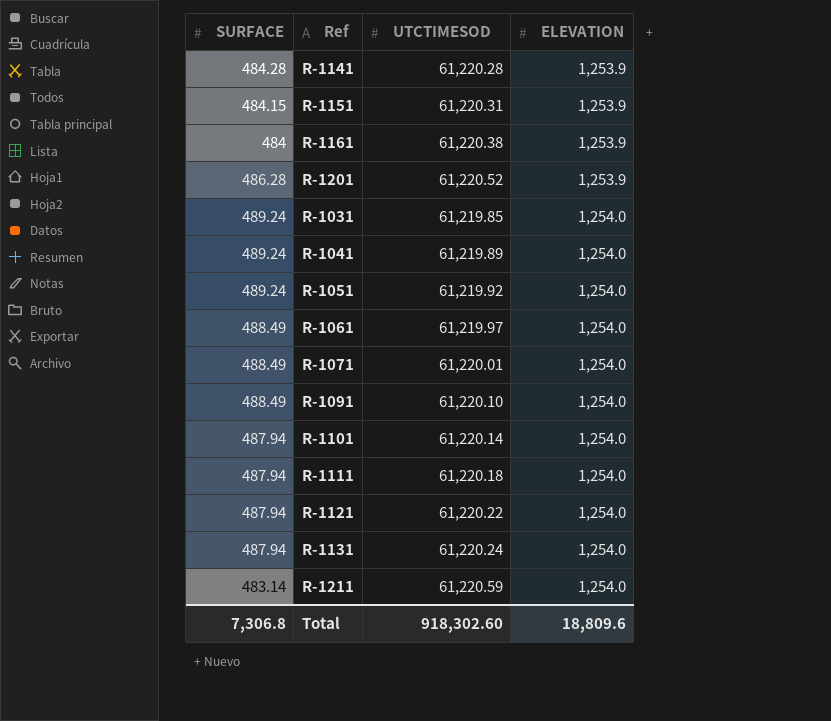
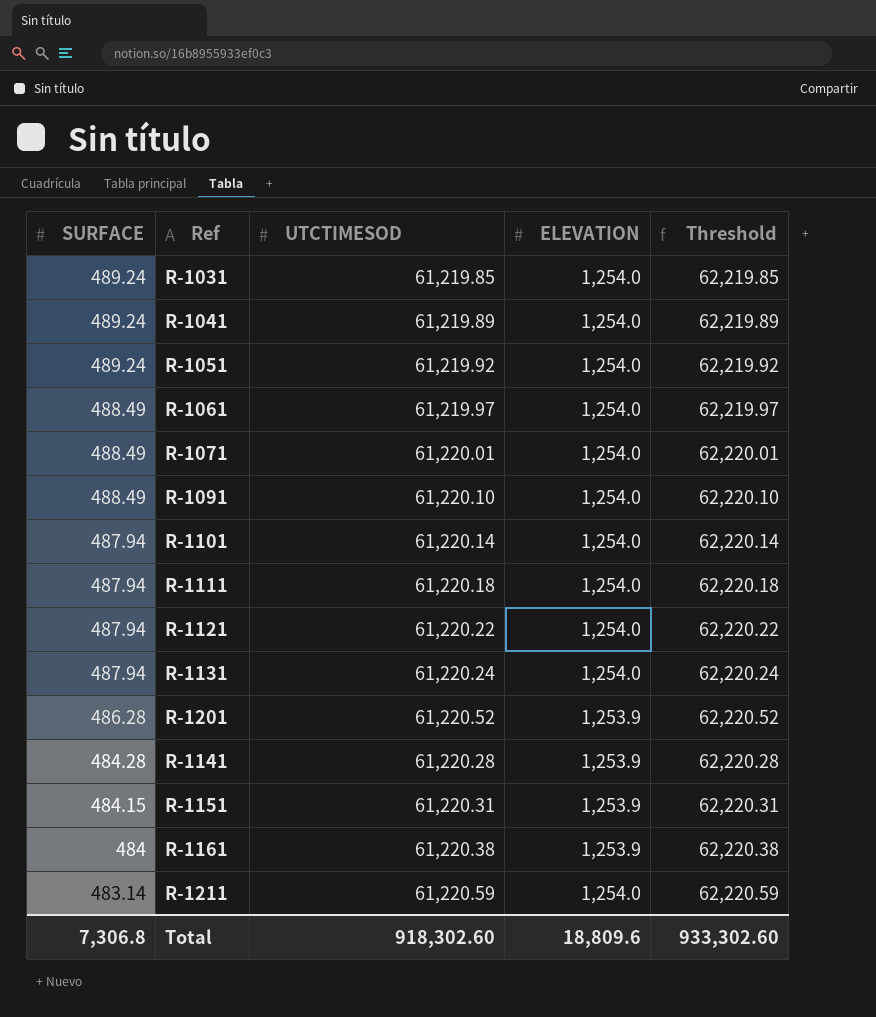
row order: ELEVATION ascending -> SURFACE descending
column Threshold | formula: none -> [UTCTIMESOD] + 1000

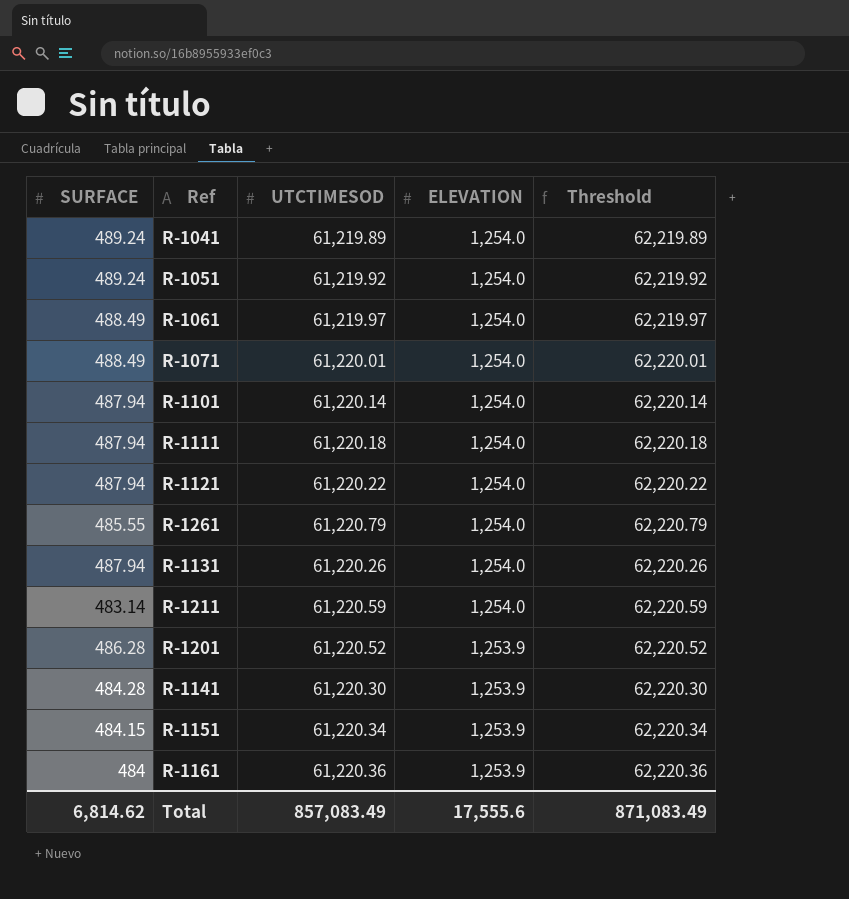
row order: SURFACE descending -> ELEVATION descending
row R-1031: 489.24 | 61,219.85 | 1,254.0 | 62,219.85 -> none
row R-1091: 488.49 | 61,220.10 | 1,254.0 | 62,220.10 -> none
row R-1261: none -> 485.55 | 61,220.79 | 1,254.0 | 62,220.79
R-1131 | UTCTIMESOD: 61,220.24 -> 61,220.26
R-1131 | Threshold: 62,220.24 -> 62,220.26
R-1141 | UTCTIMESOD: 61,220.28 -> 61,220.30
R-1141 | Threshold: 62,220.28 -> 62,220.30
R-1151 | UTCTIMESOD: 61,220.31 -> 61,220.34
R-1151 | Threshold: 62,220.31 -> 62,220.34
R-1161 | UTCTIMESOD: 61,220.38 -> 61,220.36
R-1161 | Threshold: 62,220.38 -> 62,220.36
Total | SURFACE: 7,306.8 -> 6,814.62
Total | UTCTIMESOD: 918,302.60 -> 857,083.49
Total | ELEVATION: 18,809.6 -> 17,555.6
Total | Threshold: 933,302.60 -> 871,083.49

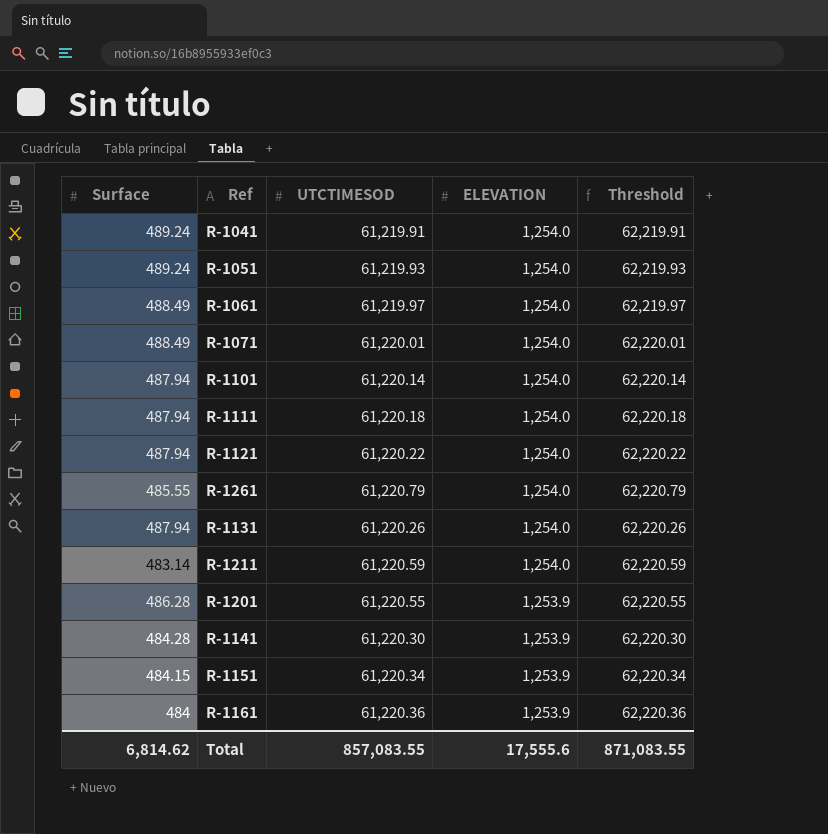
column name: SURFACE -> Surface
R-1041 | UTCTIMESOD: 61,219.89 -> 61,219.91
R-1041 | Threshold: 62,219.89 -> 62,219.91
R-1051 | UTCTIMESOD: 61,219.92 -> 61,219.93
R-1051 | Threshold: 62,219.92 -> 62,219.93
R-1201 | UTCTIMESOD: 61,220.52 -> 61,220.55
R-1201 | Threshold: 62,220.52 -> 62,220.55
Total | UTCTIMESOD: 857,083.49 -> 857,083.55
Total | Threshold: 871,083.49 -> 871,083.55

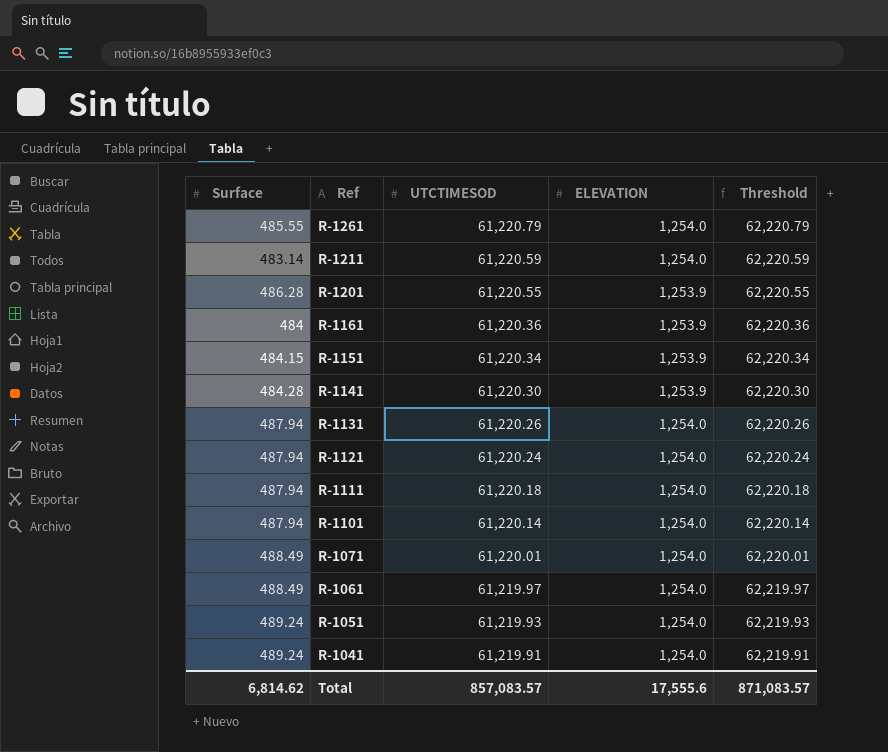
row order: ELEVATION descending -> Ref descending
R-1121 | UTCTIMESOD: 61,220.22 -> 61,220.24
R-1121 | Threshold: 62,220.22 -> 62,220.24
Total | UTCTIMESOD: 857,083.55 -> 857,083.57
Total | Threshold: 871,083.55 -> 871,083.57

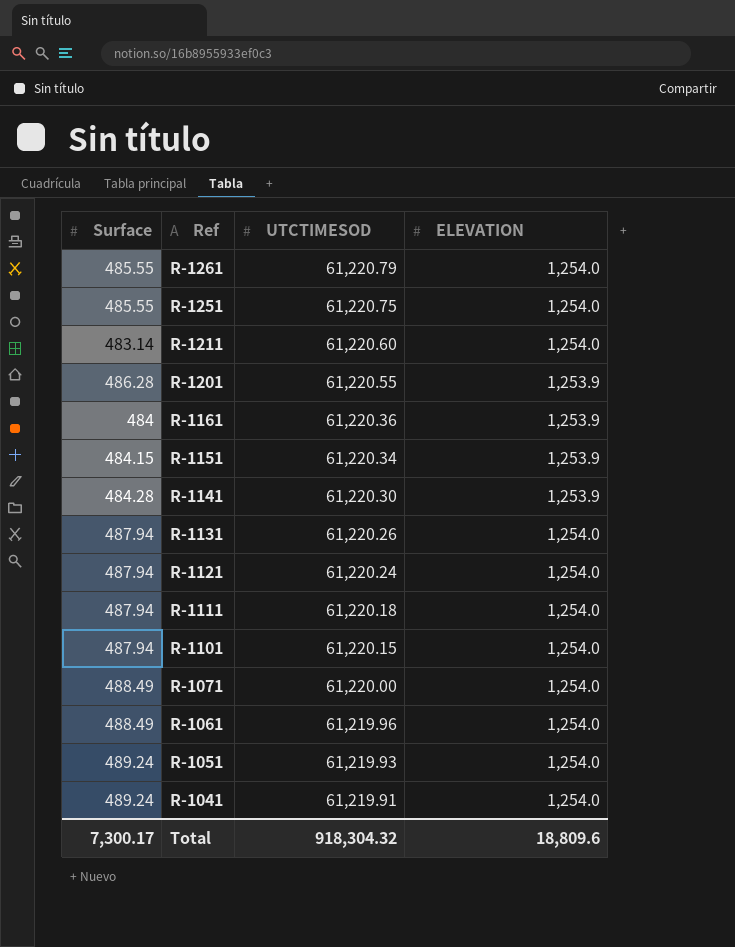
column Threshold | formula: [UTCTIMESOD] + 1000 -> none
row R-1251: none -> 485.55 | 61,220.75 | 1,254.0
R-1211 | UTCTIMESOD: 61,220.59 -> 61,220.60
R-1101 | UTCTIMESOD: 61,220.14 -> 61,220.15
R-1071 | UTCTIMESOD: 61,220.01 -> 61,220.00
R-1061 | UTCTIMESOD: 61,219.97 -> 61,219.96
Total | Surface: 6,814.62 -> 7,300.17
Total | UTCTIMESOD: 857,083.57 -> 918,304.32
Total | ELEVATION: 17,555.6 -> 18,809.6

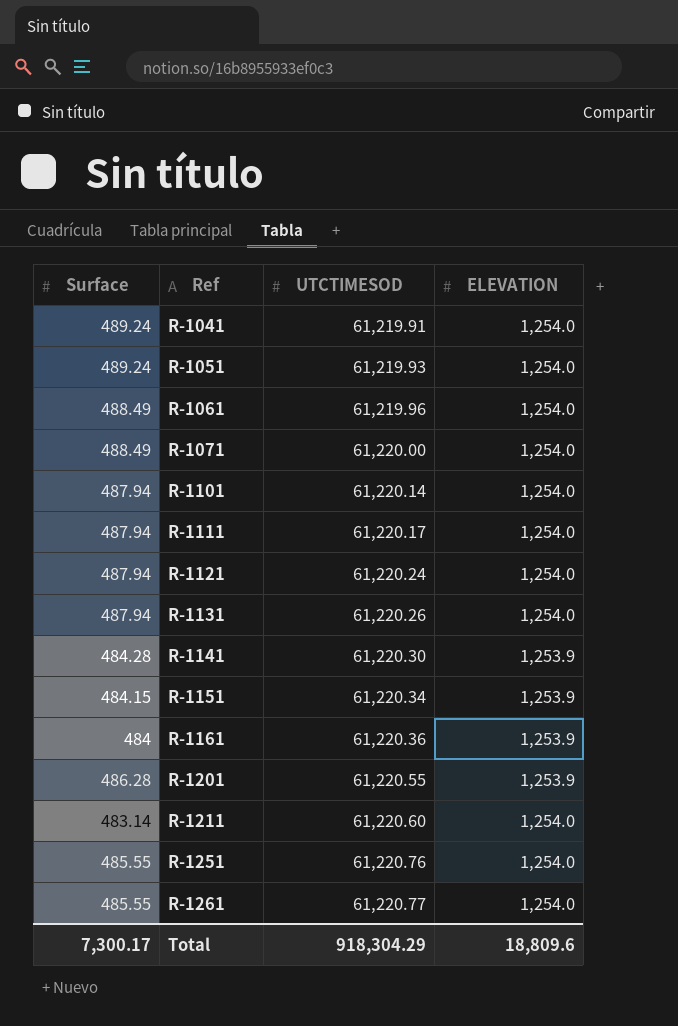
row order: Ref descending -> Ref ascending
R-1101 | UTCTIMESOD: 61,220.15 -> 61,220.14
R-1111 | UTCTIMESOD: 61,220.18 -> 61,220.17
R-1251 | UTCTIMESOD: 61,220.75 -> 61,220.76
R-1261 | UTCTIMESOD: 61,220.79 -> 61,220.77
Total | UTCTIMESOD: 918,304.32 -> 918,304.29

